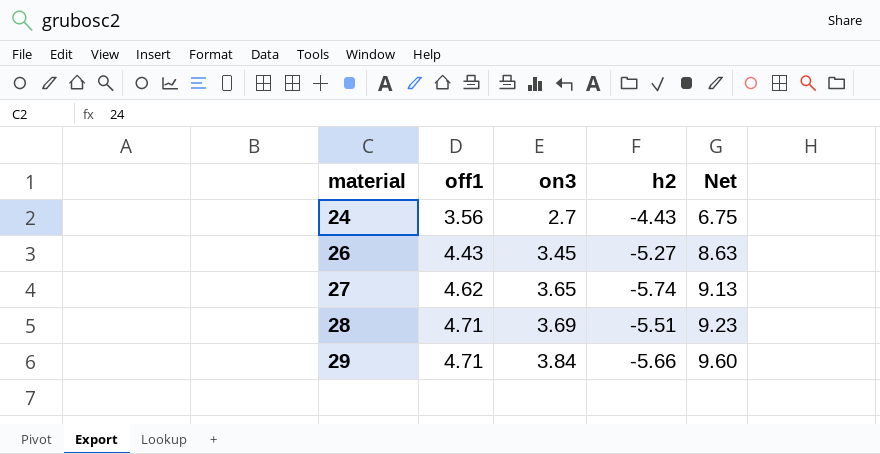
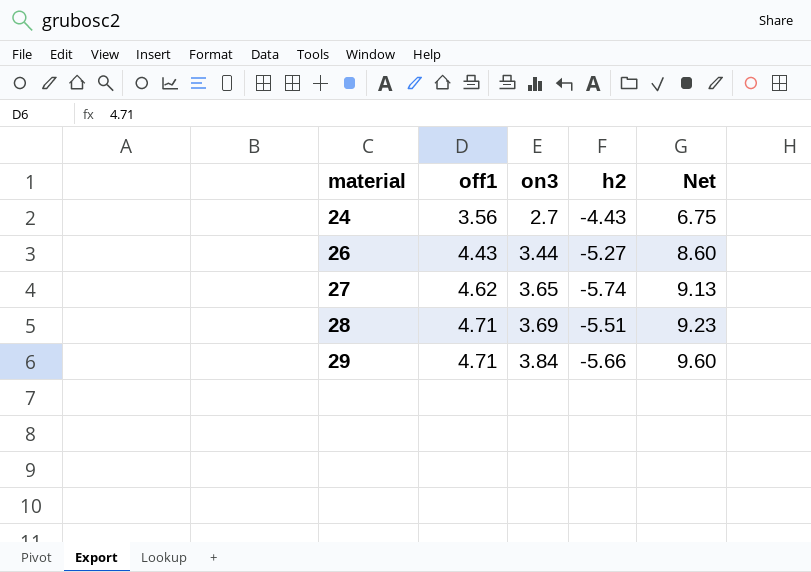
26 | on3: 3.45 -> 3.44
26 | Net: 8.63 -> 8.60

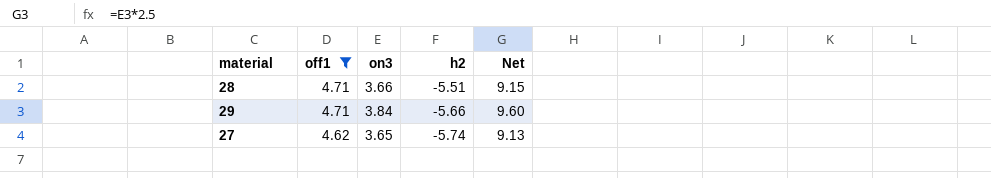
filter: none -> off1 >= 4.62
row order: material ascending -> off1 descending
28 | on3: 3.69 -> 3.66
28 | Net: 9.23 -> 9.15

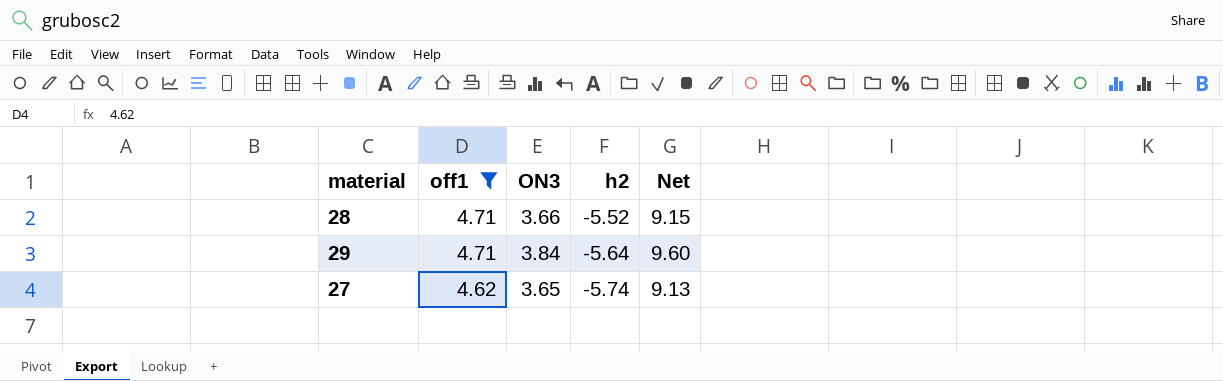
column name: on3 -> ON3
28 | h2: -5.51 -> -5.52
29 | h2: -5.66 -> -5.64

